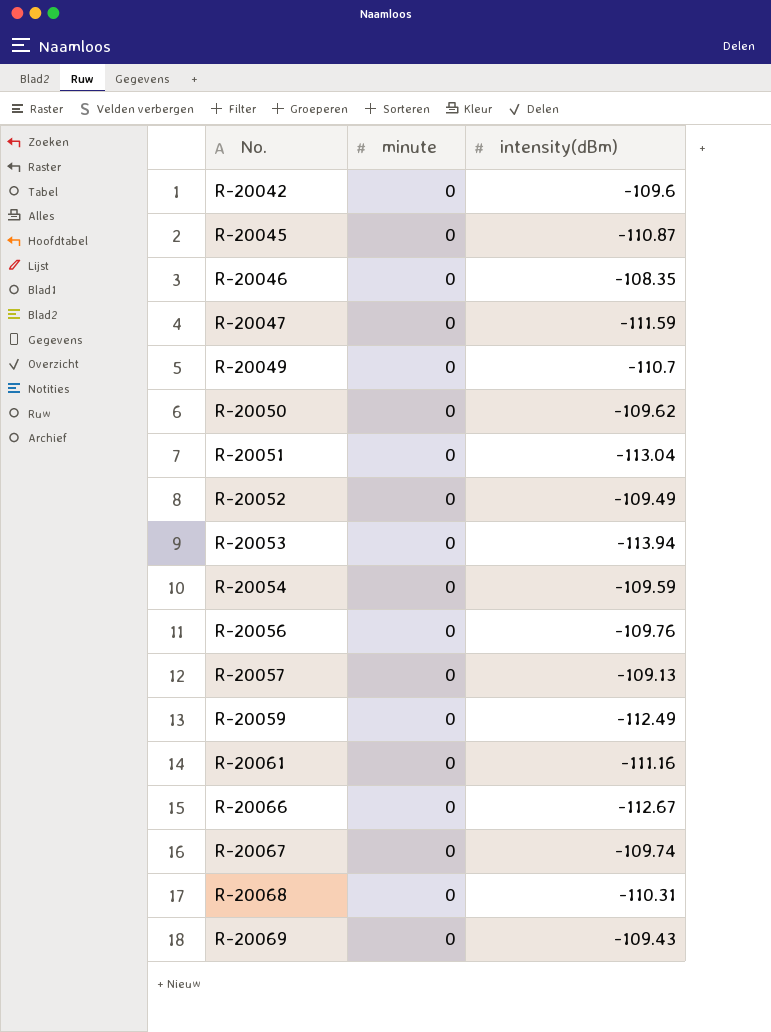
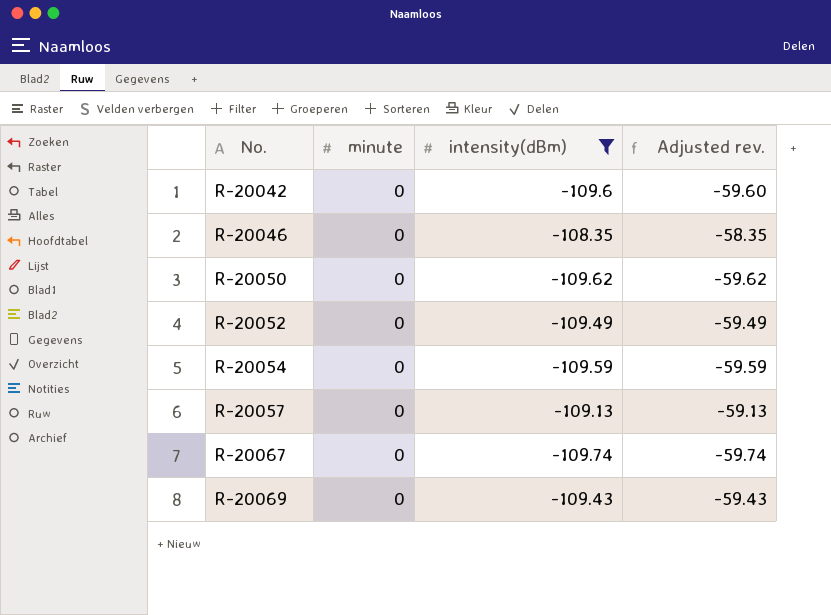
filter: none -> intensity(dBm) >= -109.74
column Adjusted rev. | formula: none -> [intensity(dBm)] + 50

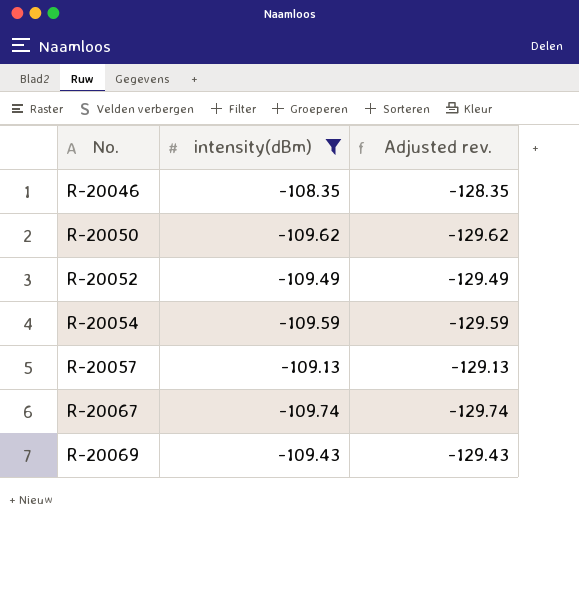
column minute | position: 2 -> none
column Adjusted rev. | formula: [intensity(dBm)] + 50 -> [intensity(dBm)] - 20
row R-20042: 0 | -109.6 | -59.60 -> none

